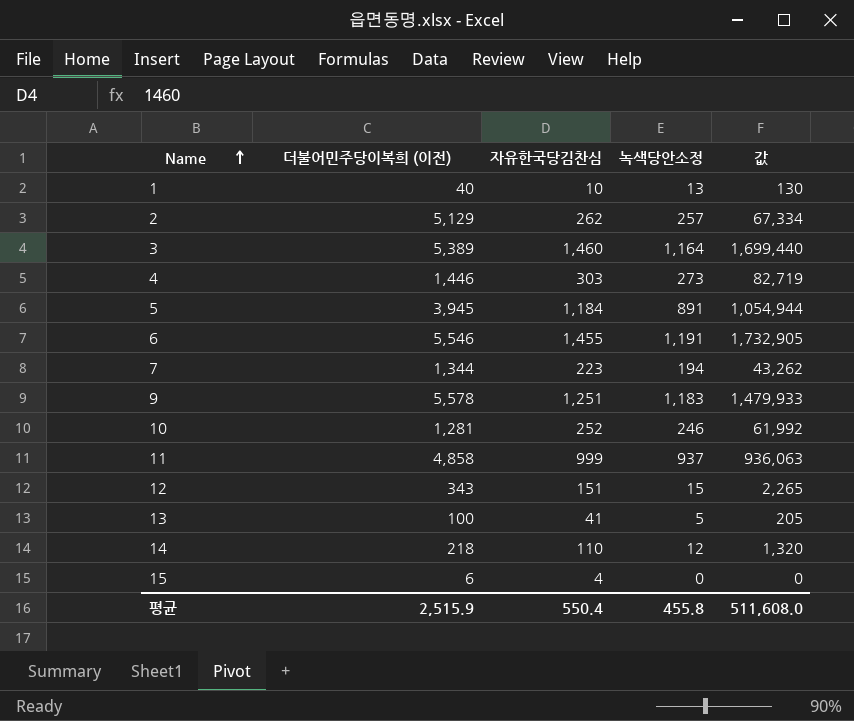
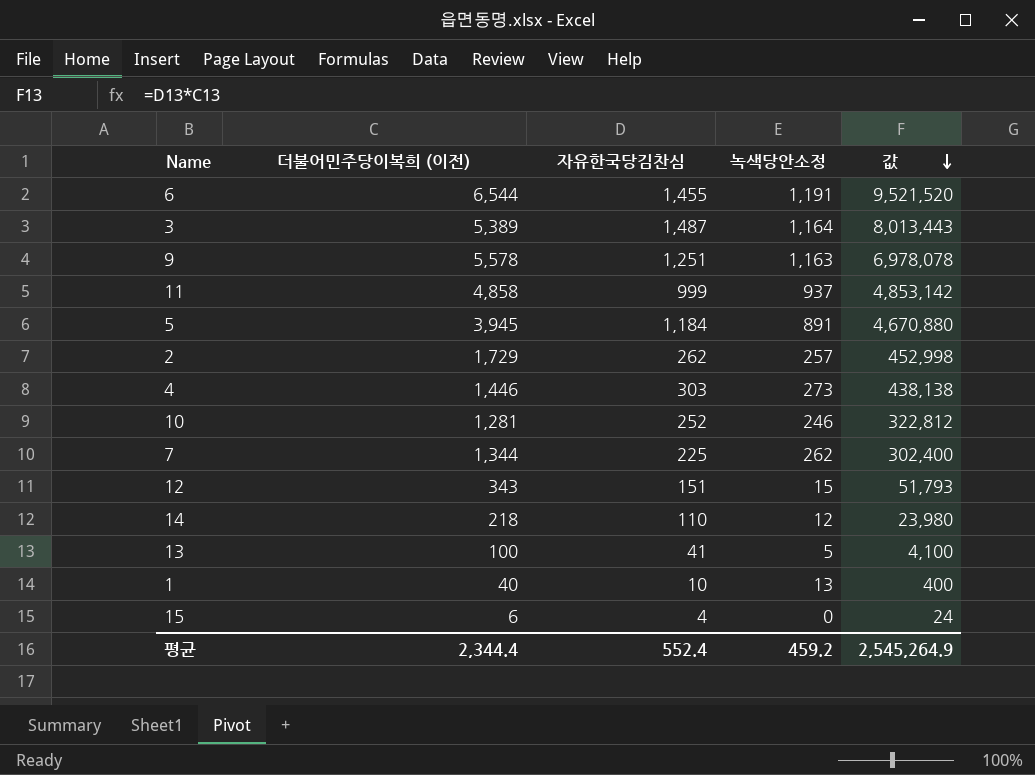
row order: Name ascending -> 값 descending
column 값 | formula: [자유한국당김찬심] * [녹색당안소정] -> [더불어민주당이복희 (이전)] * [자유한국당김찬심]
6 | 더불어민주당이복희 (이전): 5,546 -> 6,544
3 | 자유한국당김찬심: 1,460 -> 1,487
9 | 녹색당안소정: 1,183 -> 1,163
2 | 더불어민주당이복희 (이전): 5,129 -> 1,729
7 | 자유한국당김찬심: 223 -> 225
7 | 녹색당안소정: 194 -> 262
평균 | 더불어민주당이복희 (이전): 2,515.9 -> 2,344.4
평균 | 자유한국당김찬심: 550.4 -> 552.4
평균 | 녹색당안소정: 455.8 -> 459.2
평균 | 값: 511,608.0 -> 2,545,264.9

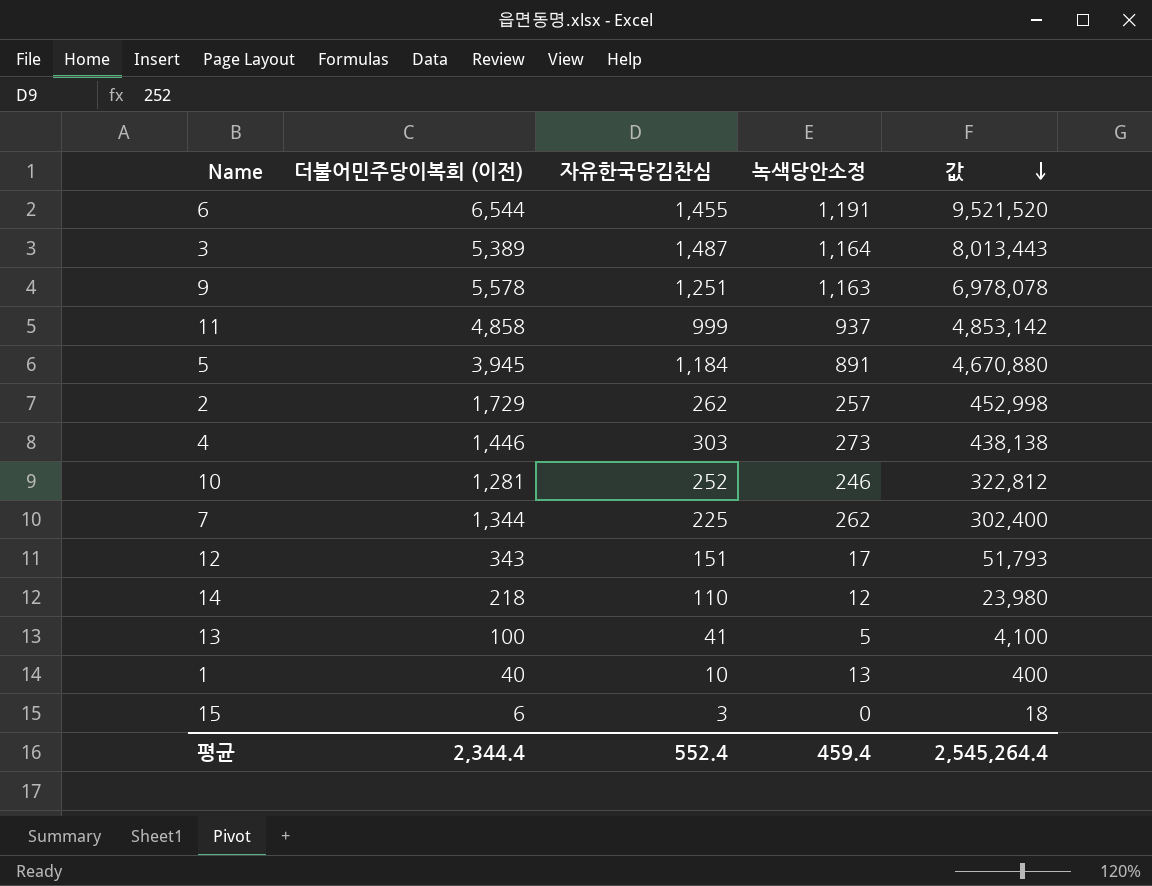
12 | 녹색당안소정: 15 -> 17
15 | 자유한국당김찬심: 4 -> 3
15 | 값: 24 -> 18
평균 | 녹색당안소정: 459.2 -> 459.4
평균 | 값: 2,545,264.9 -> 2,545,264.4

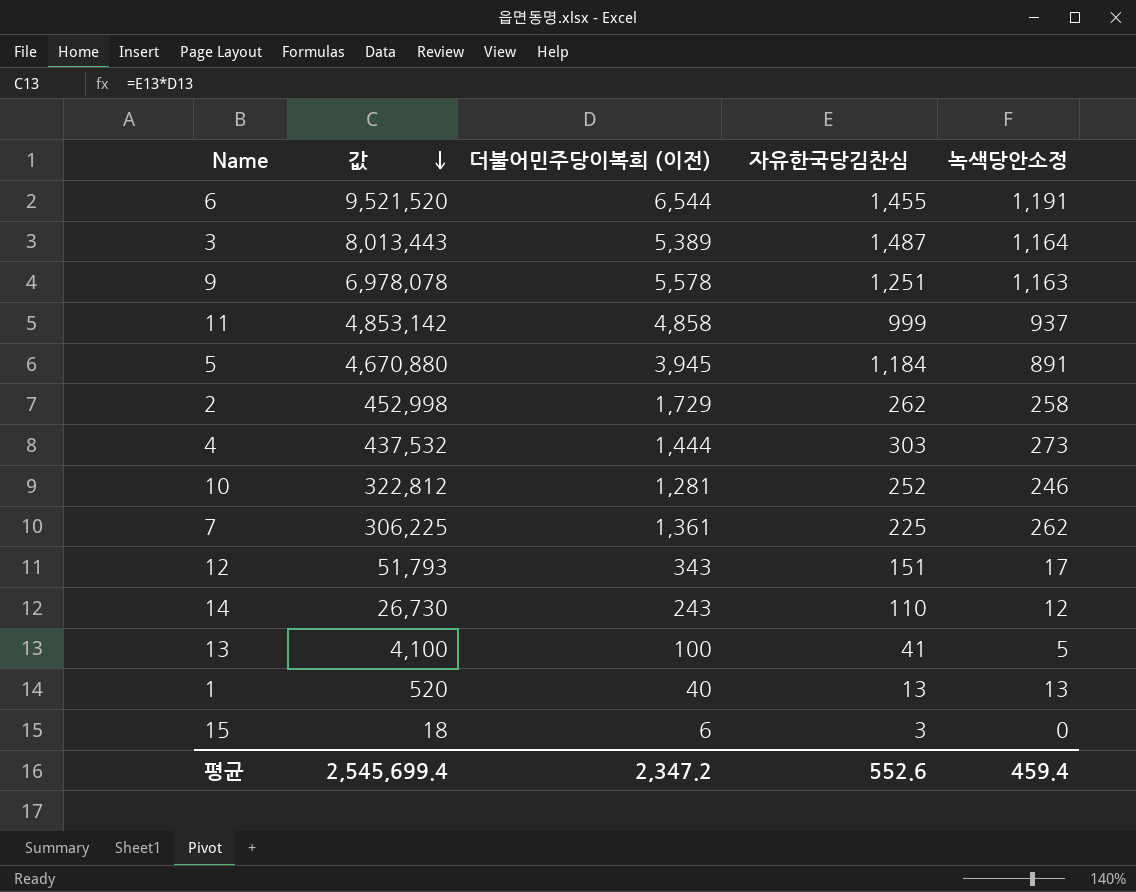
column 값 | position: 5 -> 2
2 | 녹색당안소정: 257 -> 258
4 | 값: 438,138 -> 437,532
4 | 더불어민주당이복희 (이전): 1,446 -> 1,444
7 | 값: 302,400 -> 306,225
7 | 더불어민주당이복희 (이전): 1,344 -> 1,361
14 | 값: 23,980 -> 26,730
14 | 더불어민주당이복희 (이전): 218 -> 243
1 | 값: 400 -> 520
1 | 자유한국당김찬심: 10 -> 13
평균 | 값: 2,545,264.4 -> 2,545,699.4
평균 | 더불어민주당이복희 (이전): 2,344.4 -> 2,347.2
평균 | 자유한국당김찬심: 552.4 -> 552.6

